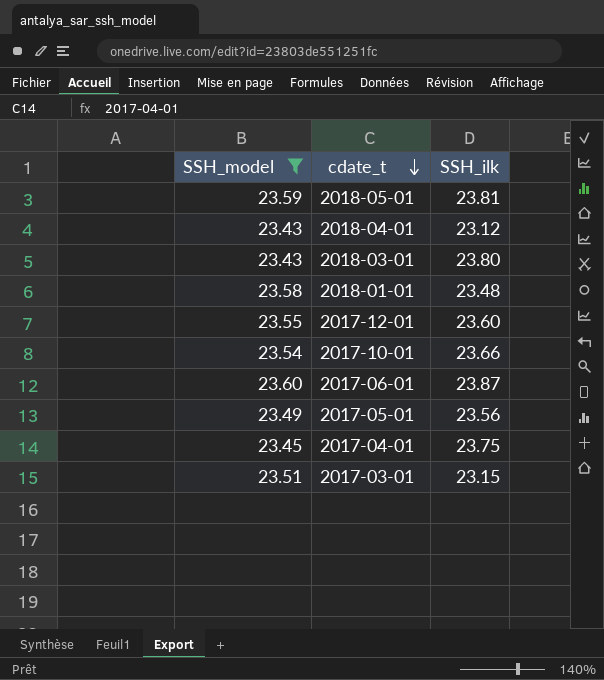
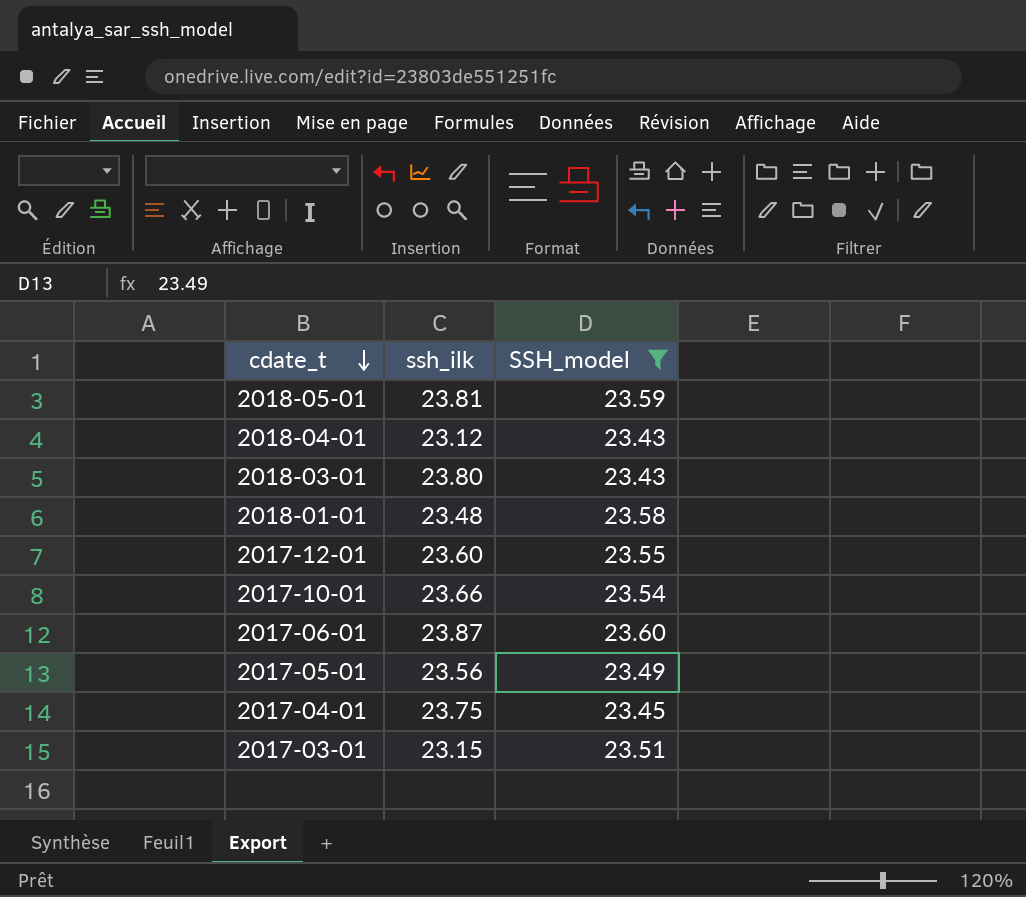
column name: SSH_ilk -> ssh_ilk
column SSH_model | position: 1 -> 3

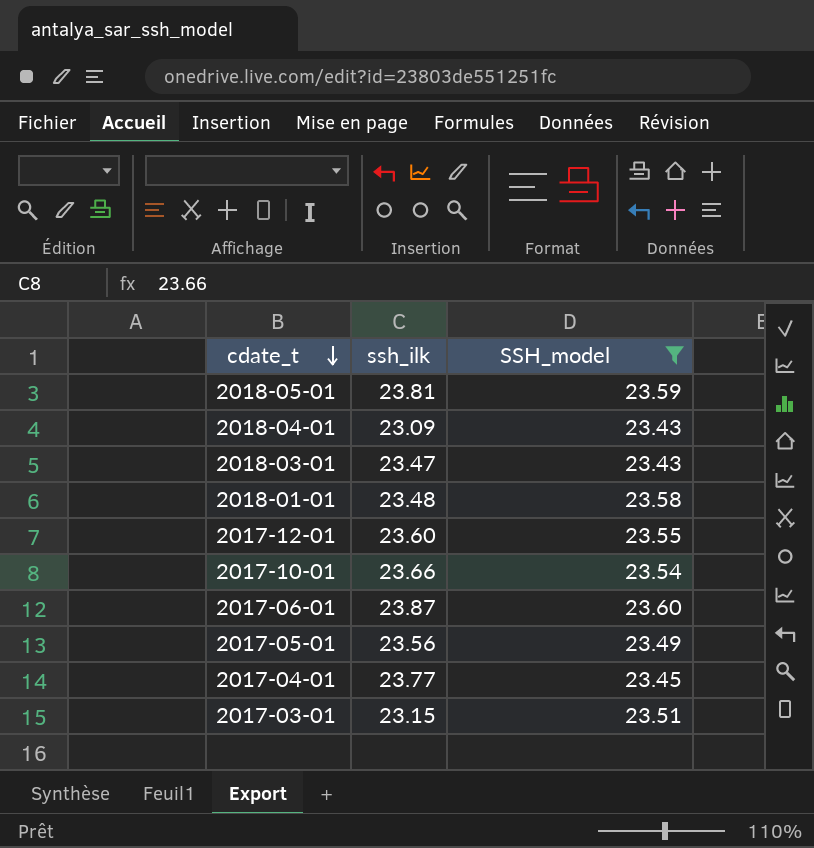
2018-04-01 | ssh_ilk: 23.12 -> 23.09
2018-03-01 | ssh_ilk: 23.80 -> 23.47
2017-04-01 | ssh_ilk: 23.75 -> 23.77

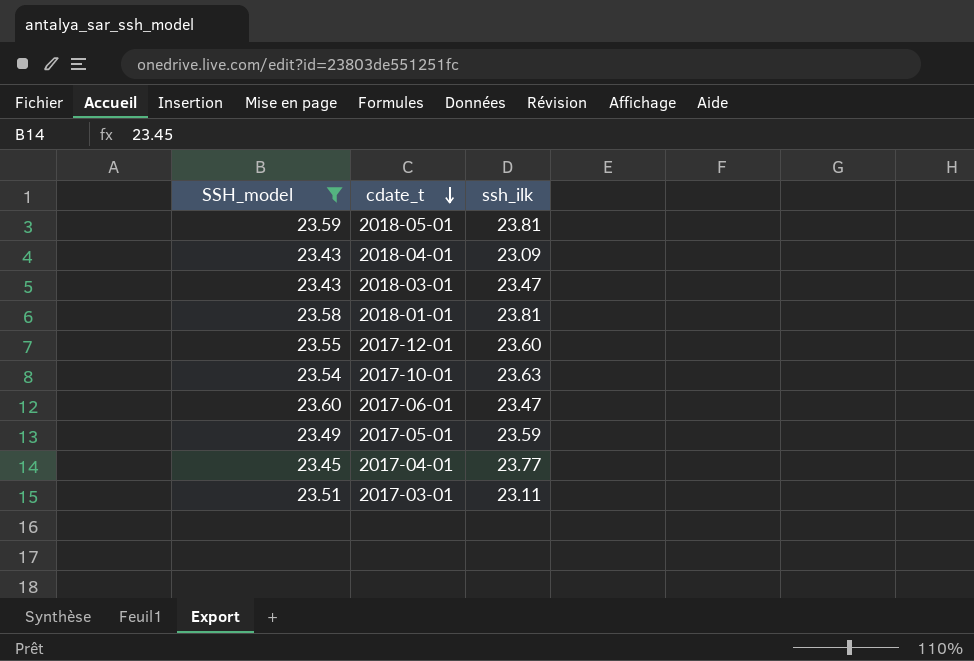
column SSH_model | position: 3 -> 1
2018-01-01 | ssh_ilk: 23.48 -> 23.81
2017-10-01 | ssh_ilk: 23.66 -> 23.63
2017-06-01 | ssh_ilk: 23.87 -> 23.47
2017-05-01 | ssh_ilk: 23.56 -> 23.59
2017-03-01 | ssh_ilk: 23.15 -> 23.11

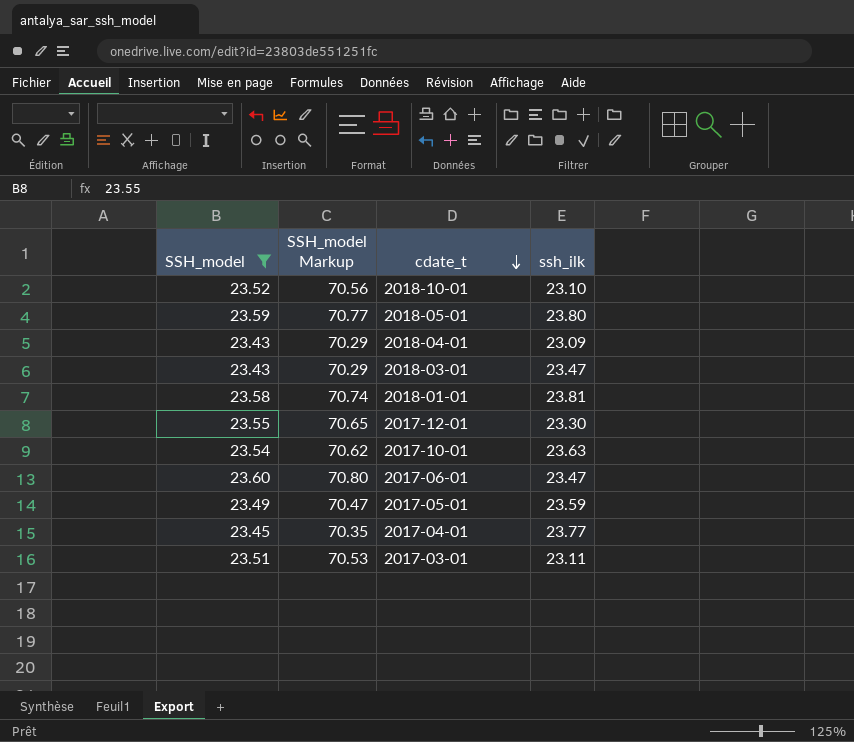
column SSH_model Markup | formula: none -> [SSH_model] * 3
row 2018-10-01: none -> 23.52 | 70.56 | 23.10
2018-05-01 | ssh_ilk: 23.81 -> 23.80
2017-12-01 | ssh_ilk: 23.60 -> 23.30

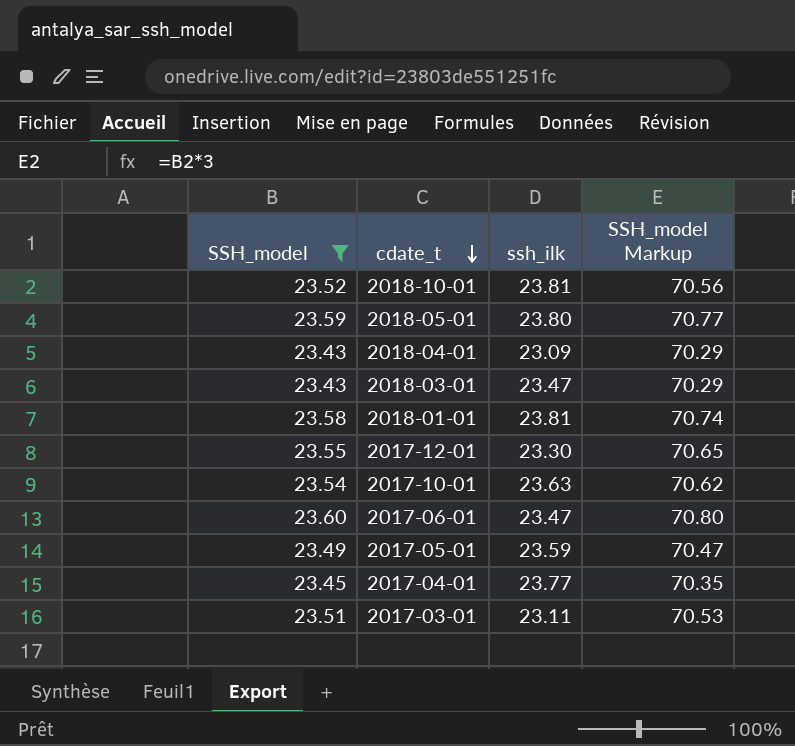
column SSH_model Markup | position: 2 -> 4
2018-10-01 | ssh_ilk: 23.10 -> 23.81

